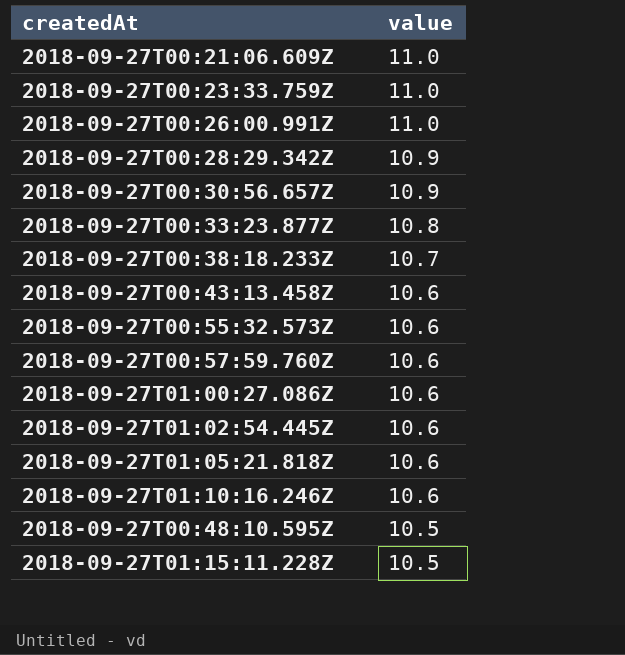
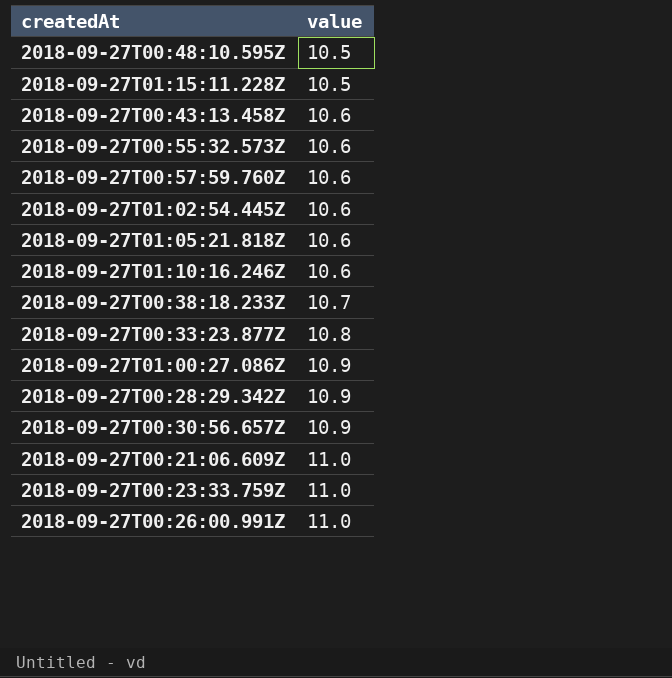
row order: value descending -> value ascending
2018-09-27T01:00:27.086Z | value: 10.6 -> 10.9

